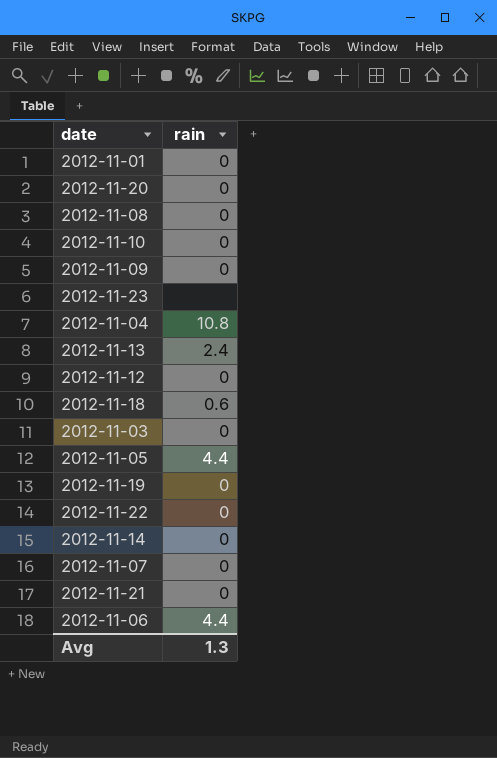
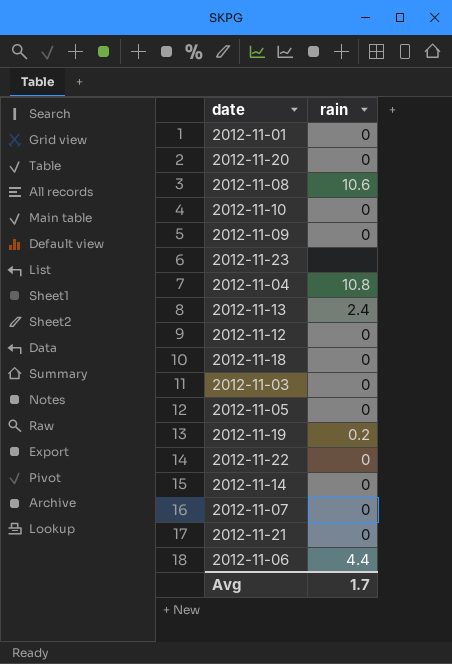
2012-11-08 | rain: 0 -> 10.6
2012-11-18 | rain: 0.6 -> 0
2012-11-05 | rain: 4.4 -> 0
2012-11-19 | rain: 0 -> 0.2
Avg | rain: 1.3 -> 1.7

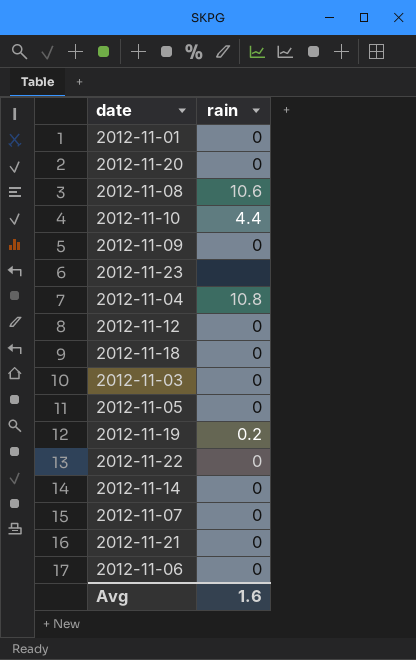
row 2012-11-13: 2.4 -> none
2012-11-10 | rain: 0 -> 4.4
2012-11-06 | rain: 4.4 -> 0
Avg | rain: 1.7 -> 1.6

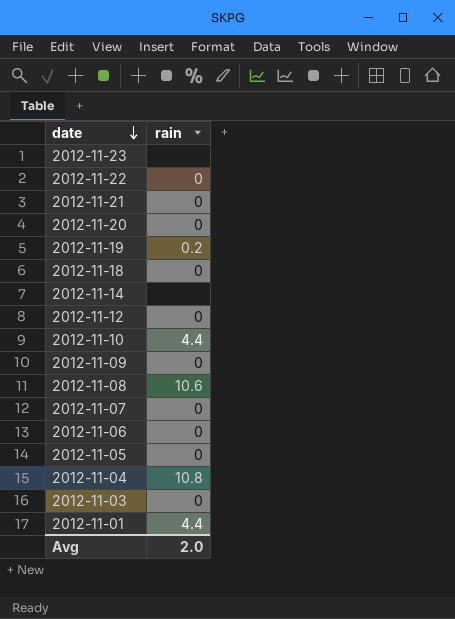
row order: none -> date descending
2012-11-14 | rain: 0 -> none
2012-11-01 | rain: 0 -> 4.4
Avg | rain: 1.6 -> 2.0

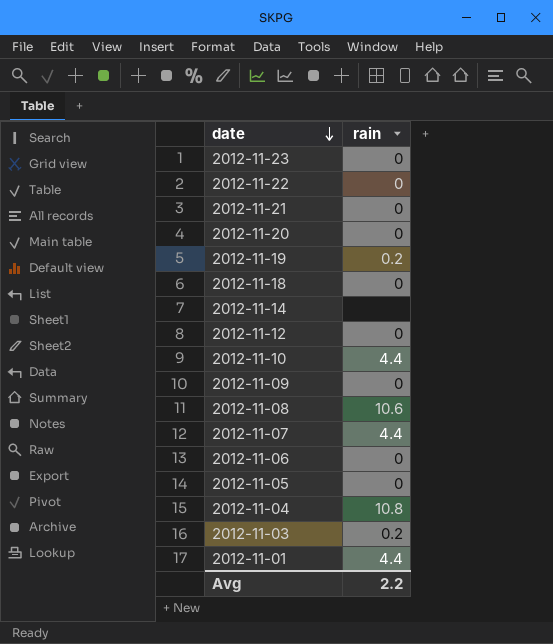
2012-11-23 | rain: none -> 0
2012-11-07 | rain: 0 -> 4.4
2012-11-03 | rain: 0 -> 0.2
Avg | rain: 2.0 -> 2.2

